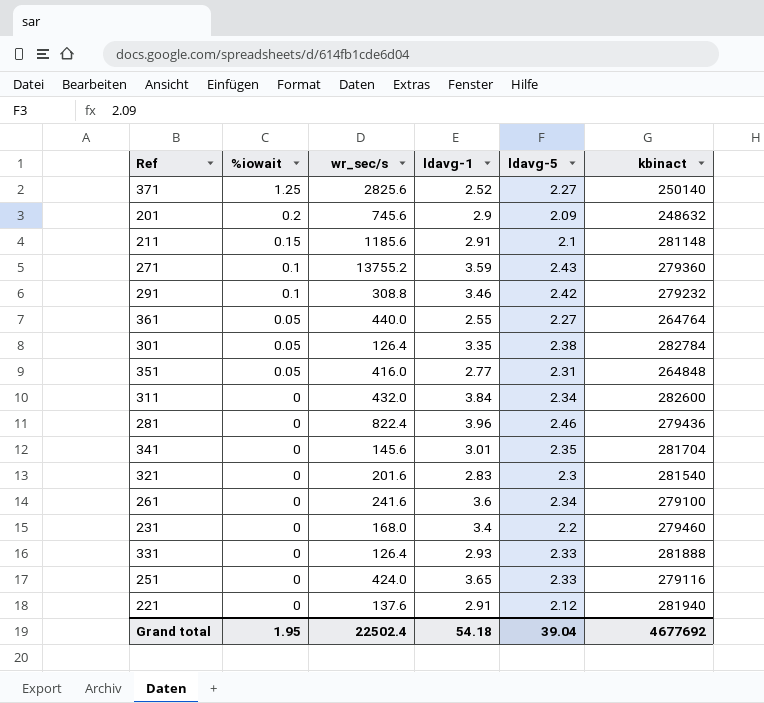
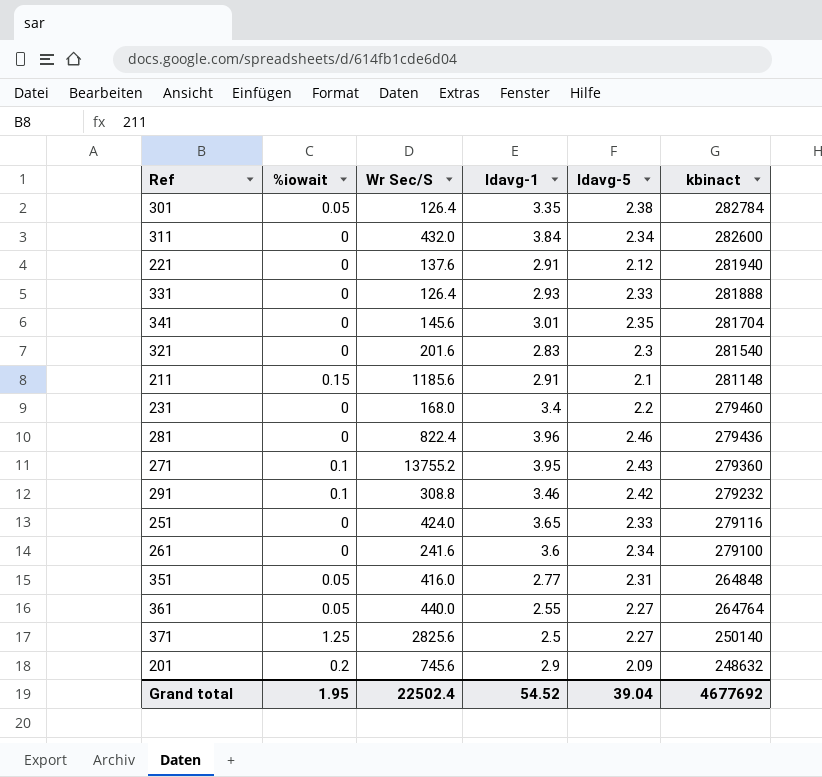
row order: %iowait descending -> kbinact descending
column name: wr_sec/s -> Wr Sec/S
271 | ldavg-1: 3.59 -> 3.95
371 | ldavg-1: 2.52 -> 2.5
Grand total | ldavg-1: 54.18 -> 54.52

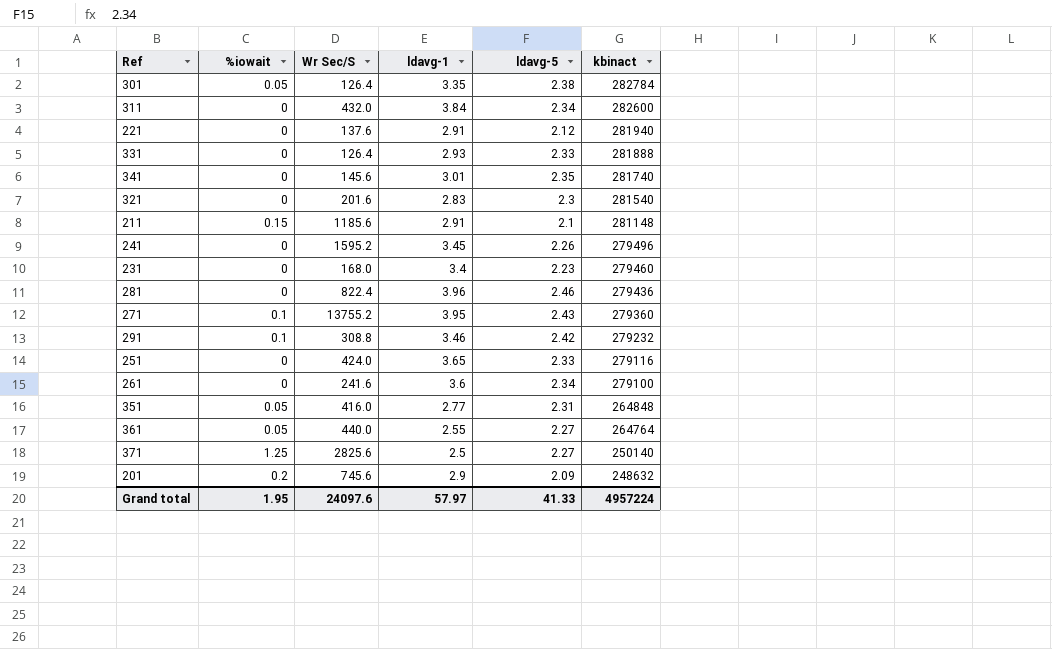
341 | kbinact: 281704 -> 281740
row 241: none -> 0 | 1595.2 | 3.45 | 2.26 | 279496
231 | ldavg-5: 2.2 -> 2.23
Grand total | Wr Sec/S: 22502.4 -> 24097.6
Grand total | ldavg-1: 54.52 -> 57.97
Grand total | ldavg-5: 39.04 -> 41.33
Grand total | kbinact: 4677692 -> 4957224

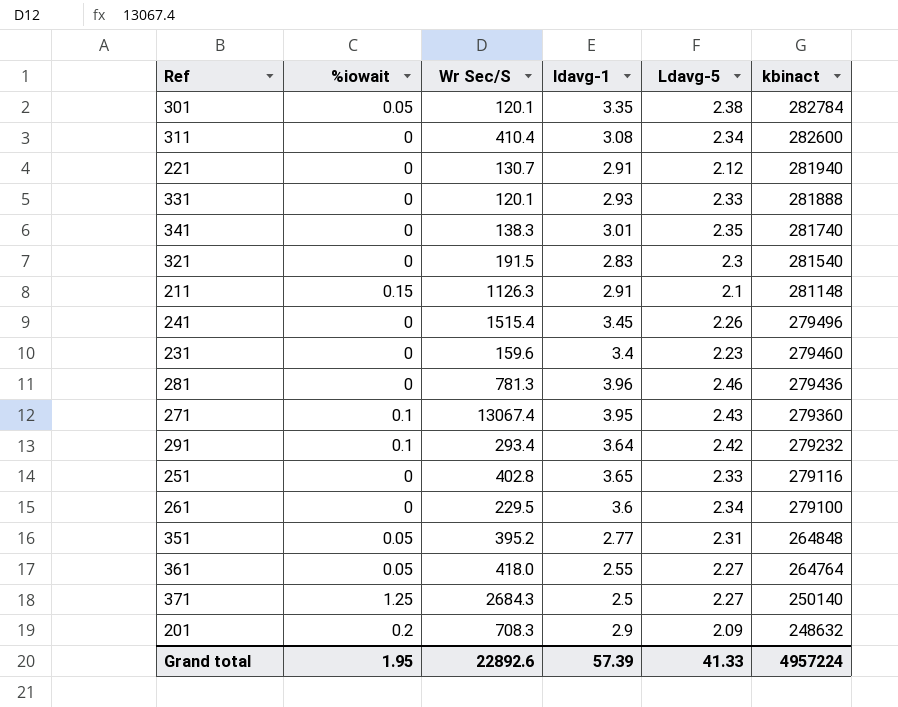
column name: ldavg-5 -> Ldavg-5
301 | Wr Sec/S: 126.4 -> 120.1
311 | Wr Sec/S: 432.0 -> 410.4
311 | ldavg-1: 3.84 -> 3.08
221 | Wr Sec/S: 137.6 -> 130.7
331 | Wr Sec/S: 126.4 -> 120.1
341 | Wr Sec/S: 145.6 -> 138.3
321 | Wr Sec/S: 201.6 -> 191.5
211 | Wr Sec/S: 1185.6 -> 1126.3
241 | Wr Sec/S: 1595.2 -> 1515.4
231 | Wr Sec/S: 168.0 -> 159.6
281 | Wr Sec/S: 822.4 -> 781.3
271 | Wr Sec/S: 13755.2 -> 13067.4
291 | Wr Sec/S: 308.8 -> 293.4
291 | ldavg-1: 3.46 -> 3.64
251 | Wr Sec/S: 424.0 -> 402.8
261 | Wr Sec/S: 241.6 -> 229.5
351 | Wr Sec/S: 416.0 -> 395.2
361 | Wr Sec/S: 440.0 -> 418.0
371 | Wr Sec/S: 2825.6 -> 2684.3
201 | Wr Sec/S: 745.6 -> 708.3
Grand total | Wr Sec/S: 24097.6 -> 22892.6
Grand total | ldavg-1: 57.97 -> 57.39

